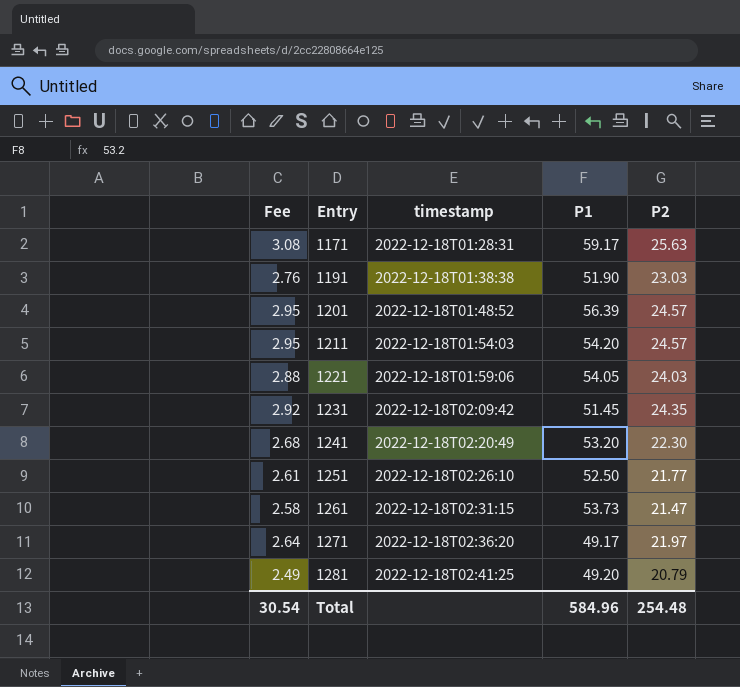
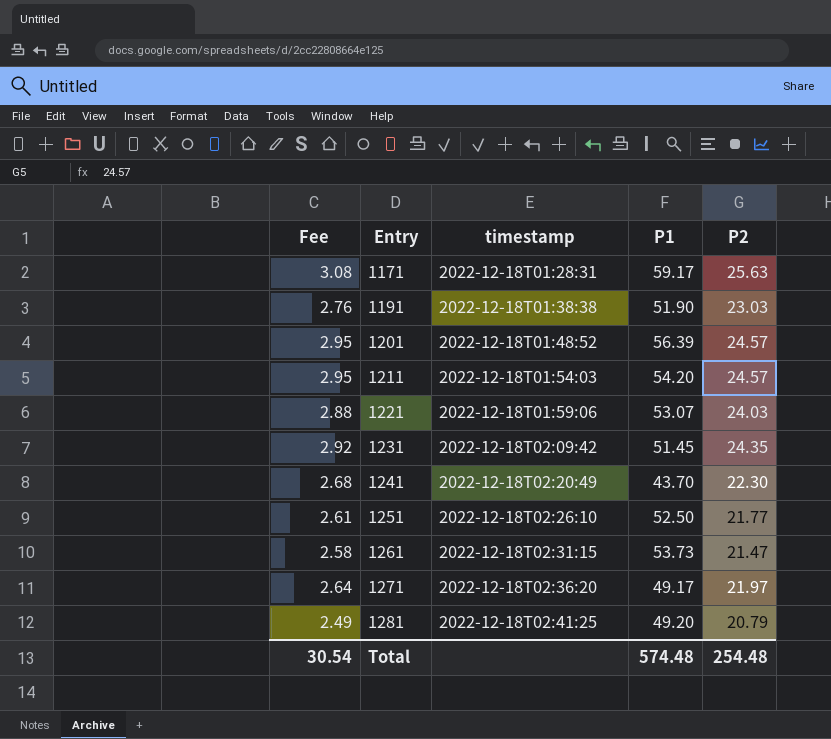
1221 | P1: 54.05 -> 53.07
1241 | P1: 53.20 -> 43.70
Total | P1: 584.96 -> 574.48

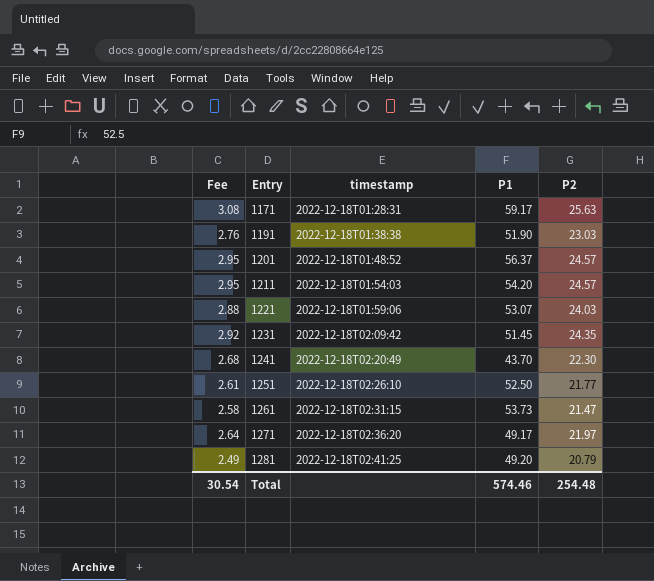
1201 | P1: 56.39 -> 56.37
Total | P1: 574.48 -> 574.46

